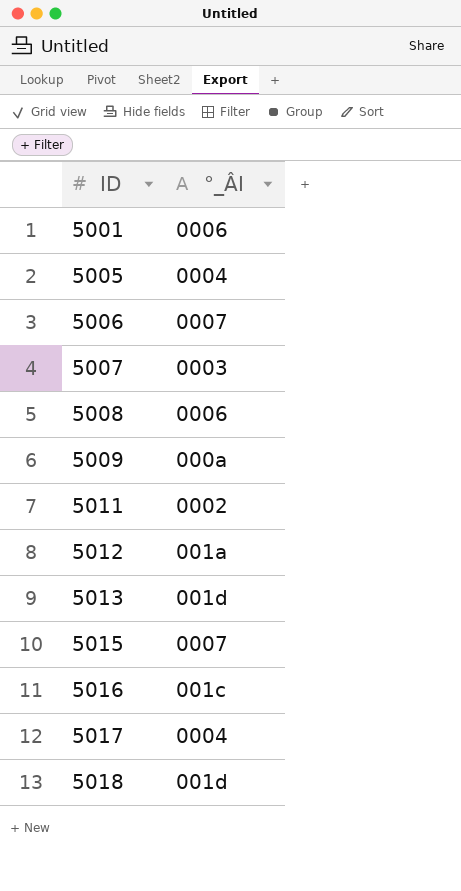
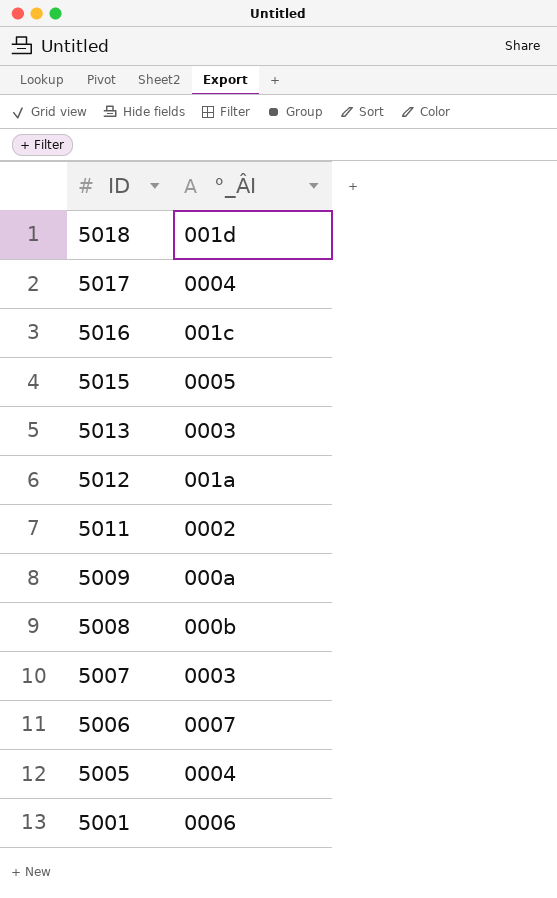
row order: ID ascending -> ID descending
5015 | °_ÂI: 0007 -> 0005
5013 | °_ÂI: 001d -> 0003
5008 | °_ÂI: 0006 -> 000b

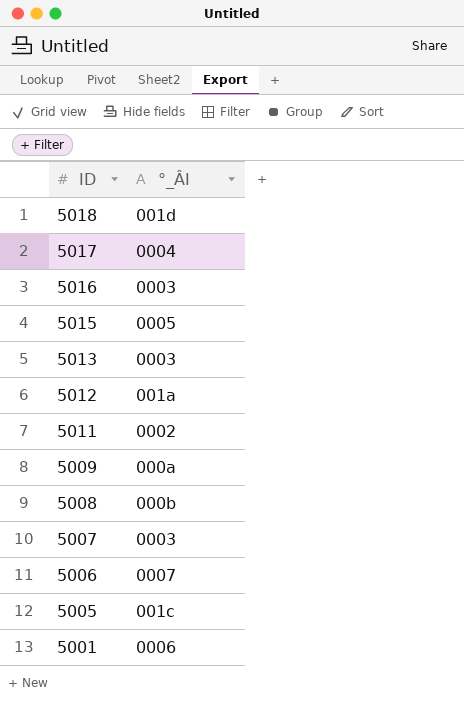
5016 | °_ÂI: 001c -> 0003
5005 | °_ÂI: 0004 -> 001c

